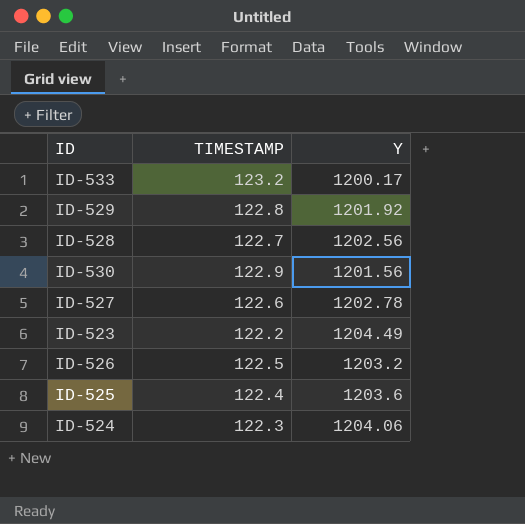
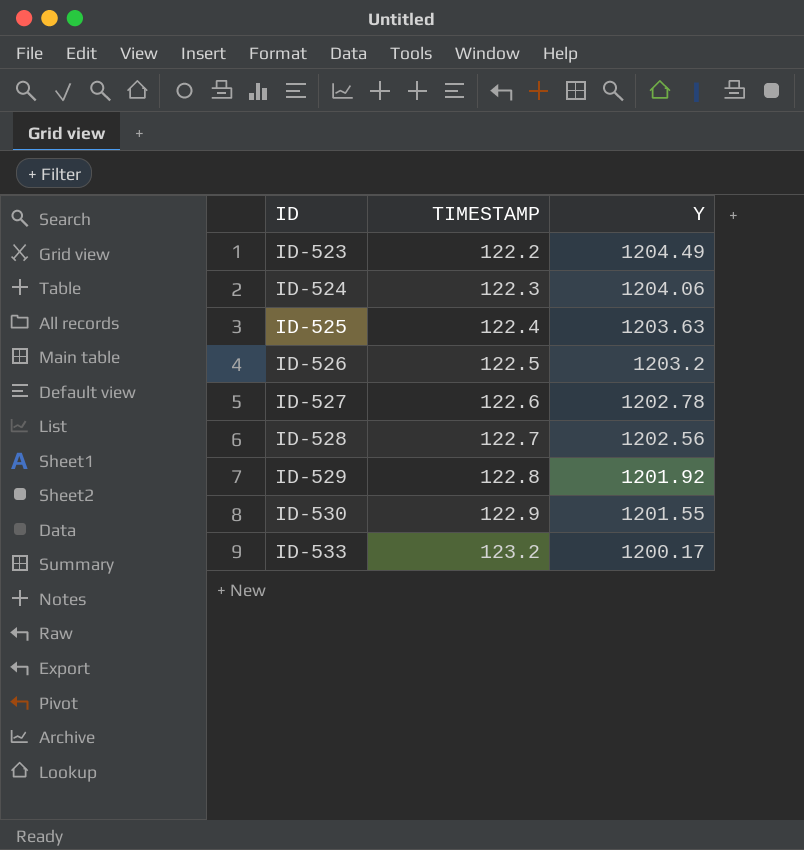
row order: none -> ID ascending
ID-525 | Y: 1203.6 -> 1203.63
ID-530 | Y: 1201.56 -> 1201.55

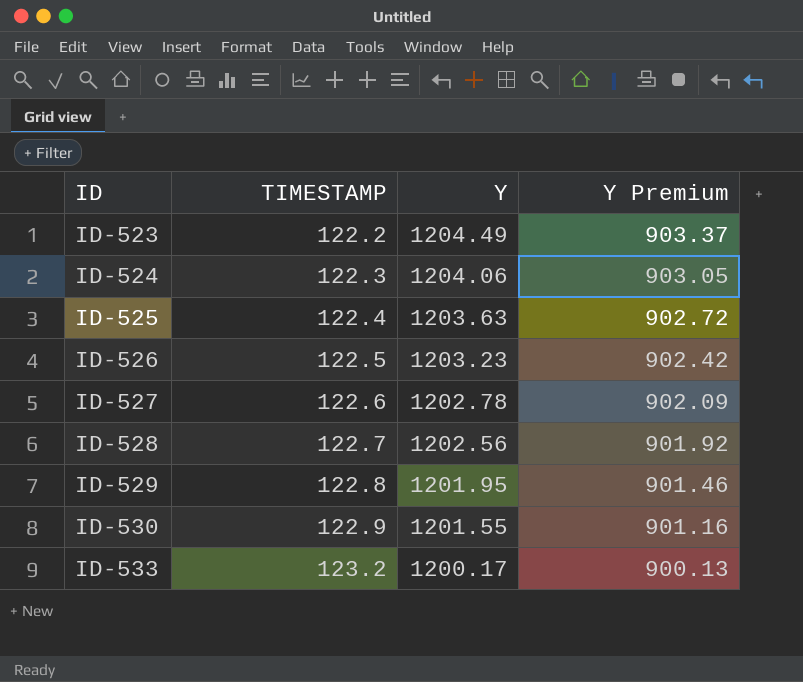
column Y Premium | formula: none -> [Y] * 0.75
ID-526 | Y: 1203.2 -> 1203.23
ID-529 | Y: 1201.92 -> 1201.95

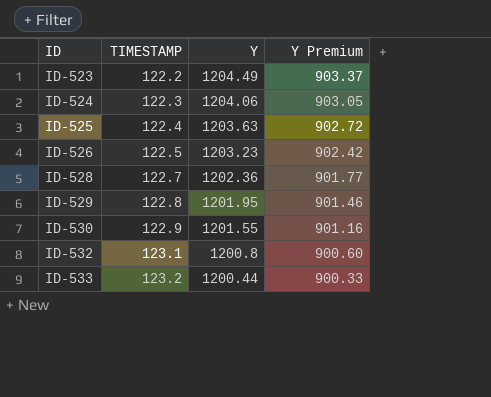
row ID-527: 122.6 | 1202.78 | 902.09 -> none
ID-528 | Y: 1202.56 -> 1202.36
ID-528 | Y Premium: 901.92 -> 901.77
row ID-532: none -> 123.1 | 1200.8 | 900.60
ID-533 | Y: 1200.17 -> 1200.44
ID-533 | Y Premium: 900.13 -> 900.33

